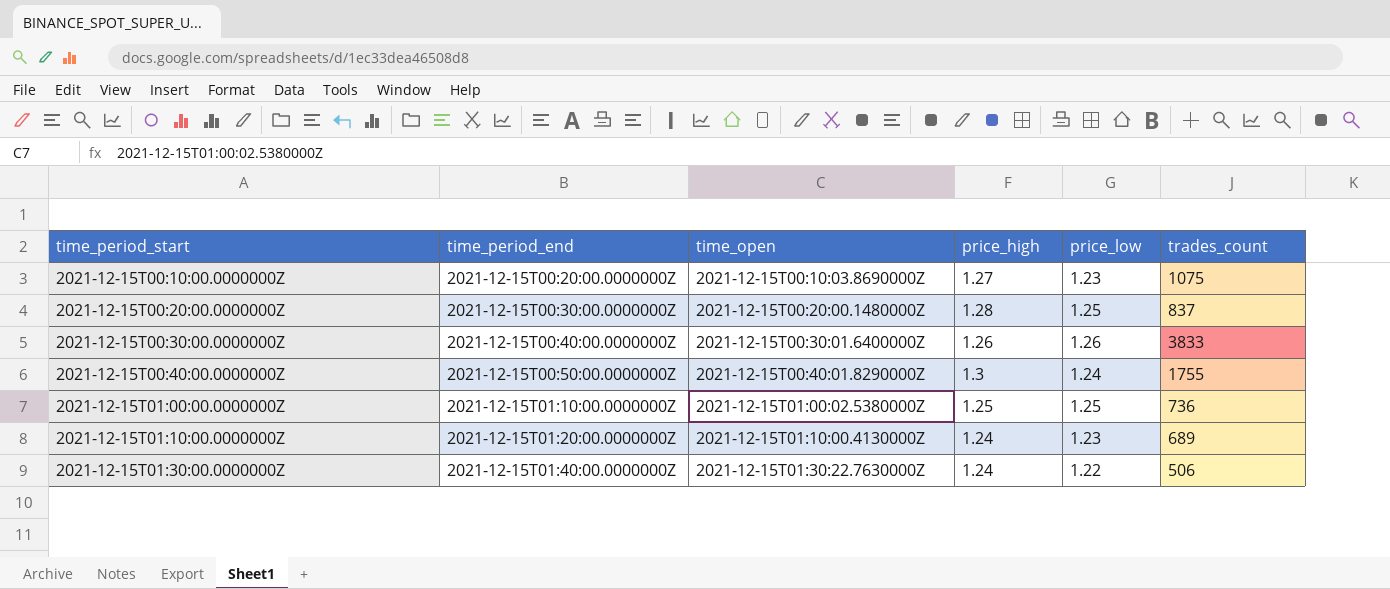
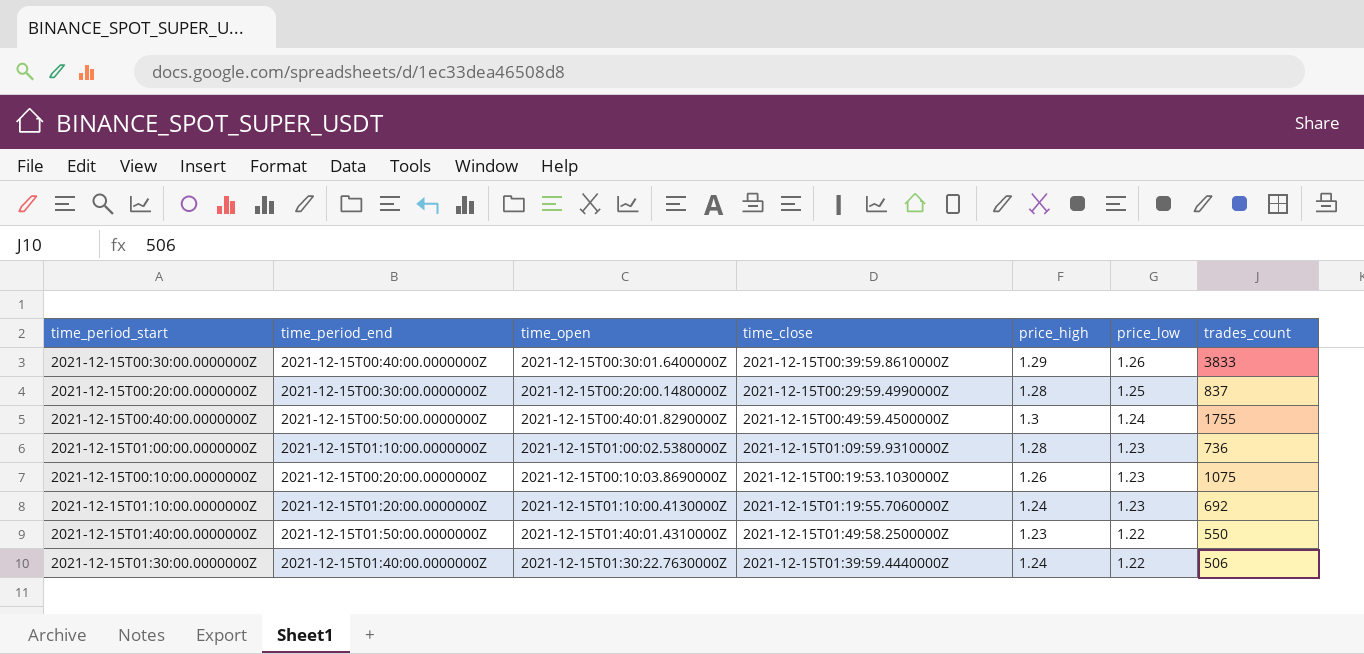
row order: time_period_start ascending -> price_low descending
column time_close | position: none -> 4
2021-12-15T00:30:00.0000000Z | price_high: 1.26 -> 1.29
2021-12-15T01:00:00.0000000Z | price_high: 1.25 -> 1.28
2021-12-15T01:00:00.0000000Z | price_low: 1.25 -> 1.23
2021-12-15T00:10:00.0000000Z | price_high: 1.27 -> 1.26
2021-12-15T01:10:00.0000000Z | trades_count: 689 -> 692
row 2021-12-15T01:40:00.0000000Z: none -> 2021-12-15T01:50:00.0000000Z | 2021-12-15T01:40:01.4310000Z | 2021-12-15T01:49:58.2500000Z | 1.23 | 1.22 | 550

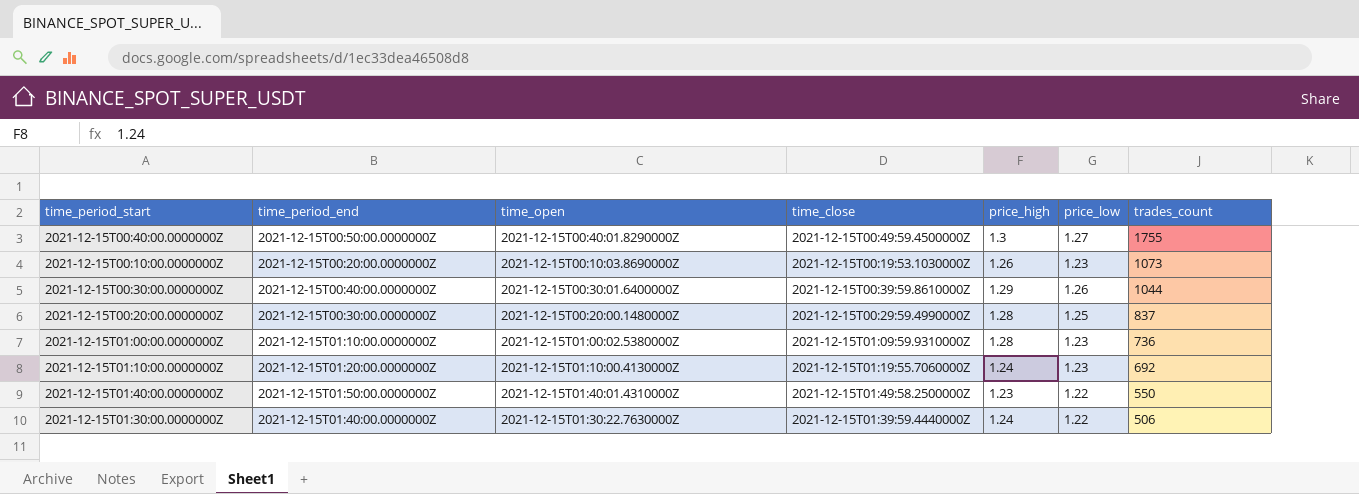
row order: price_low descending -> trades_count descending
2021-12-15T00:40:00.0000000Z | price_low: 1.24 -> 1.27
2021-12-15T00:10:00.0000000Z | trades_count: 1075 -> 1073
2021-12-15T00:30:00.0000000Z | trades_count: 3833 -> 1044

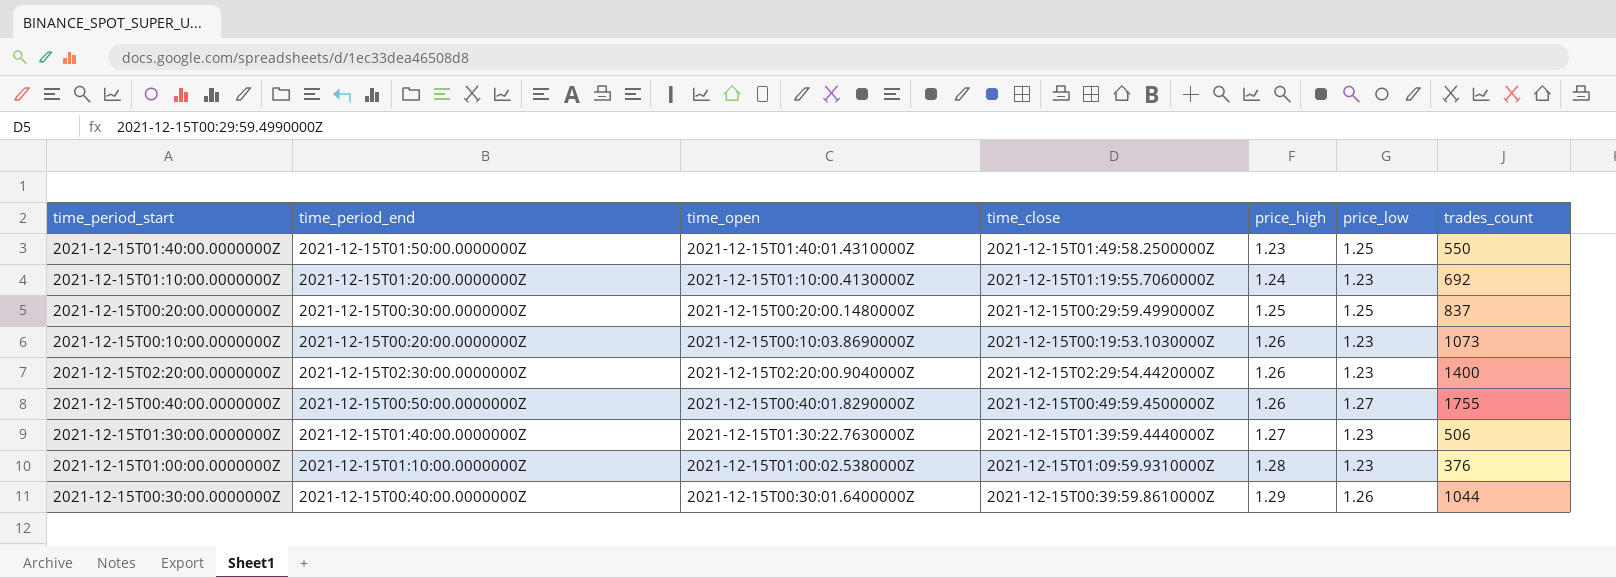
row order: trades_count descending -> price_high ascending
2021-12-15T01:40:00.0000000Z | price_low: 1.22 -> 1.25
2021-12-15T00:20:00.0000000Z | price_high: 1.28 -> 1.25
row 2021-12-15T02:20:00.0000000Z: none -> 2021-12-15T02:30:00.0000000Z | 2021-12-15T02:20:00.9040000Z | 2021-12-15T02:29:54.4420000Z | 1.26 | 1.23 | 1400
2021-12-15T00:40:00.0000000Z | price_high: 1.3 -> 1.26
2021-12-15T01:30:00.0000000Z | price_high: 1.24 -> 1.27
2021-12-15T01:30:00.0000000Z | price_low: 1.22 -> 1.23
2021-12-15T01:00:00.0000000Z | trades_count: 736 -> 376

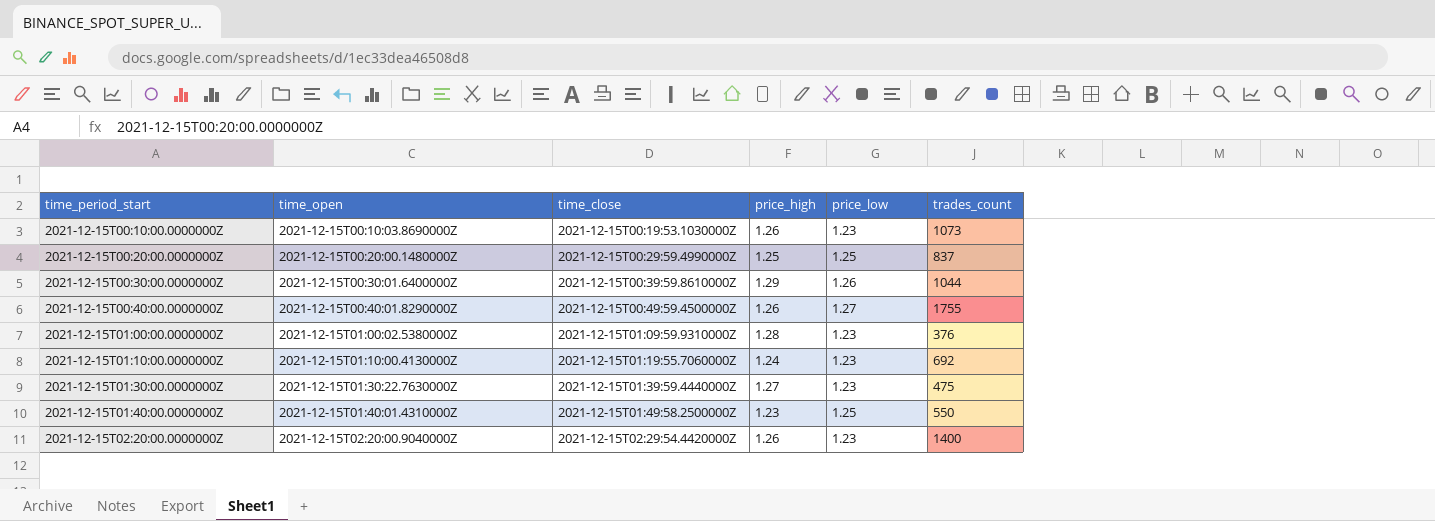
row order: price_high ascending -> time_period_start ascending
column time_period_end | position: 2 -> none
2021-12-15T01:30:00.0000000Z | trades_count: 506 -> 475

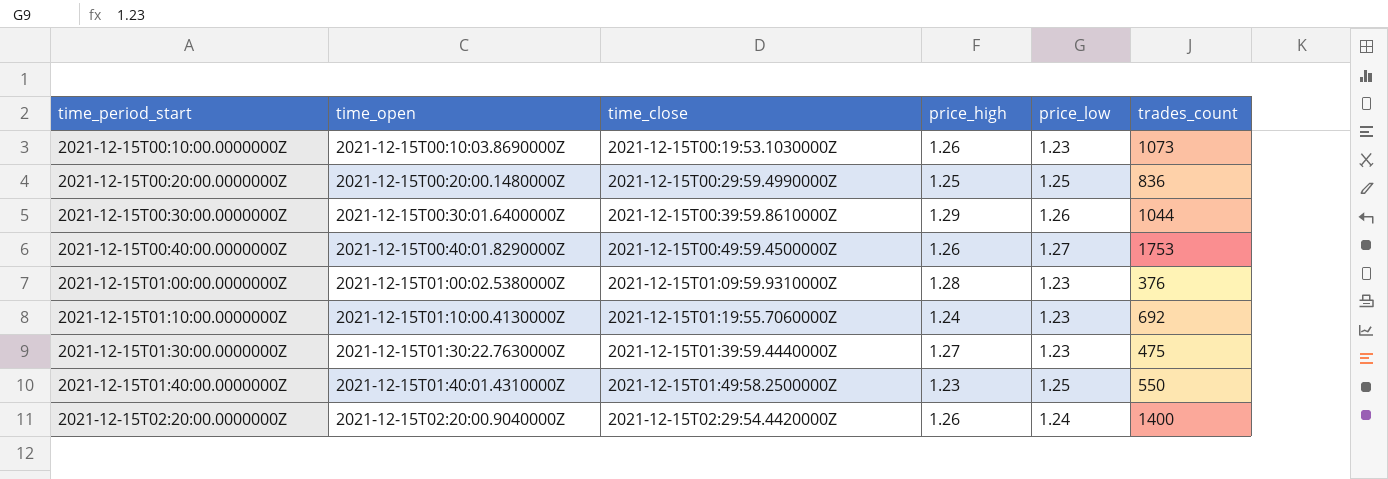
2021-12-15T00:20:00.0000000Z | trades_count: 837 -> 836
2021-12-15T00:40:00.0000000Z | trades_count: 1755 -> 1753
2021-12-15T02:20:00.0000000Z | price_low: 1.23 -> 1.24

